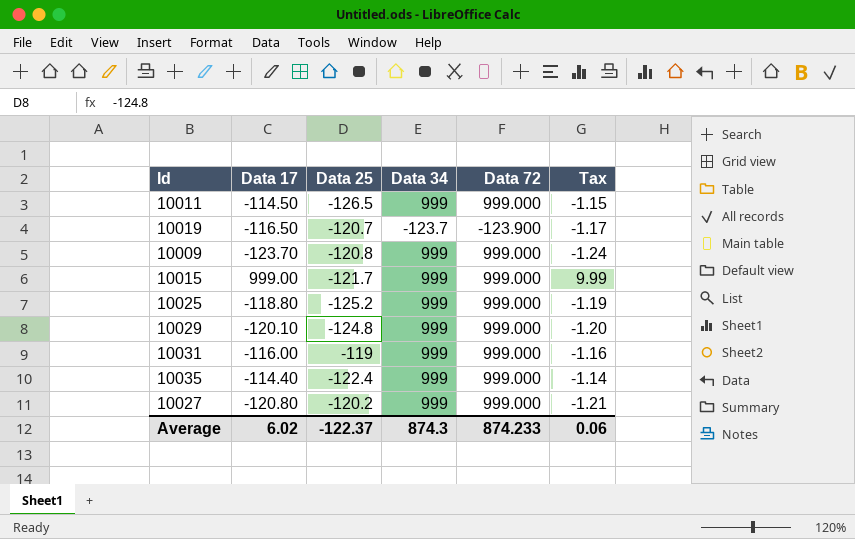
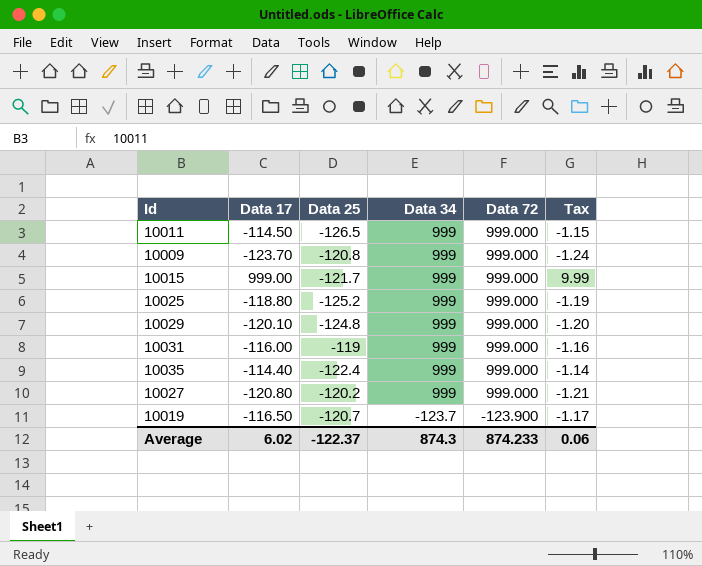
row order: none -> Data 34 descending

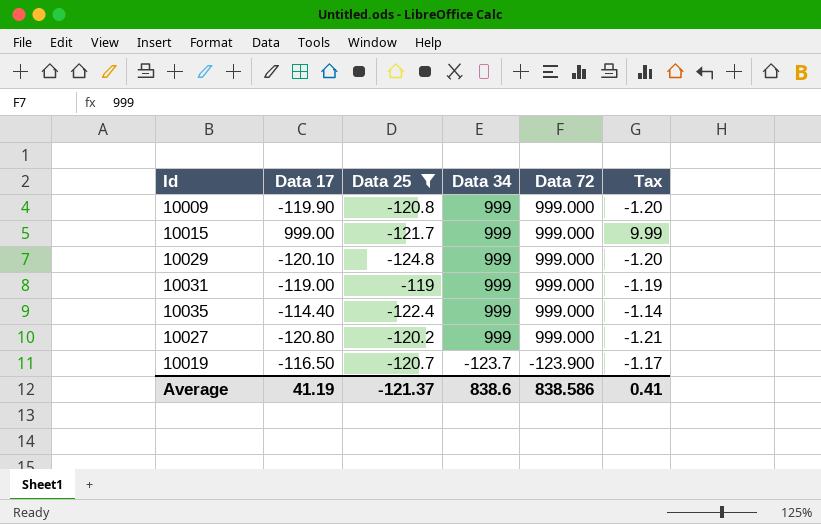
filter: none -> Data 25 >= -124.8
10009 | Data 17: -123.70 -> -119.90
10009 | Tax: -1.24 -> -1.20
10031 | Data 17: -116.00 -> -119.00
10031 | Tax: -1.16 -> -1.19
Average | Data 17: 6.02 -> 41.19
Average | Data 25: -122.37 -> -121.37
Average | Data 34: 874.3 -> 838.6
Average | Data 72: 874.233 -> 838.586
Average | Tax: 0.06 -> 0.41

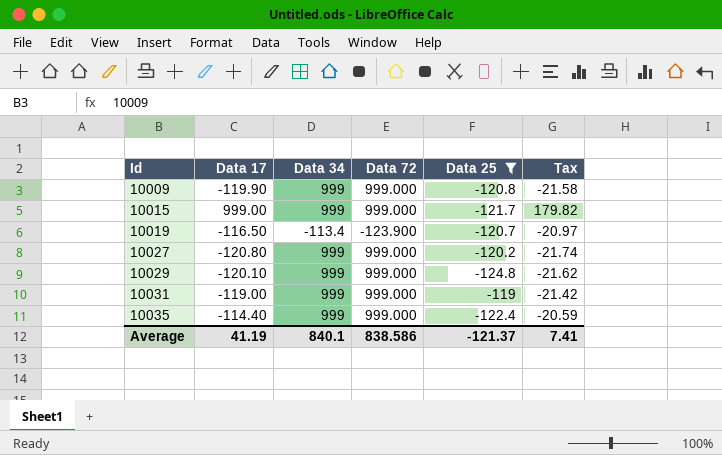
row order: Data 34 descending -> Id ascending
column Data 25 | position: 3 -> 5
column Tax | formula: [Data 17] * 0.01 -> [Data 17] * 0.18
10019 | Data 34: -123.7 -> -113.4
Average | Data 34: 838.6 -> 840.1
Average | Tax: 0.41 -> 7.41

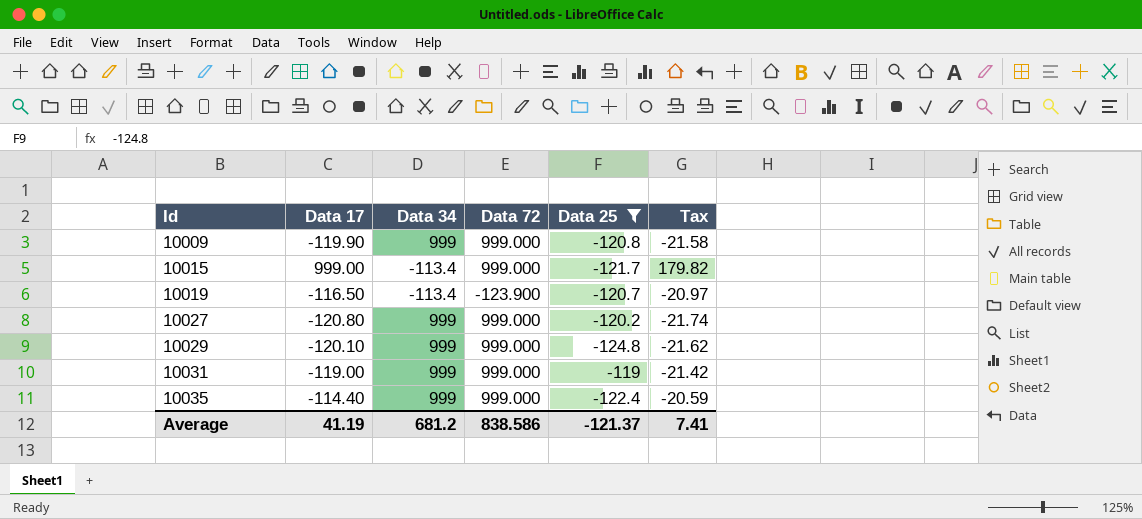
10015 | Data 34: 999 -> -113.4
Average | Data 34: 840.1 -> 681.2

